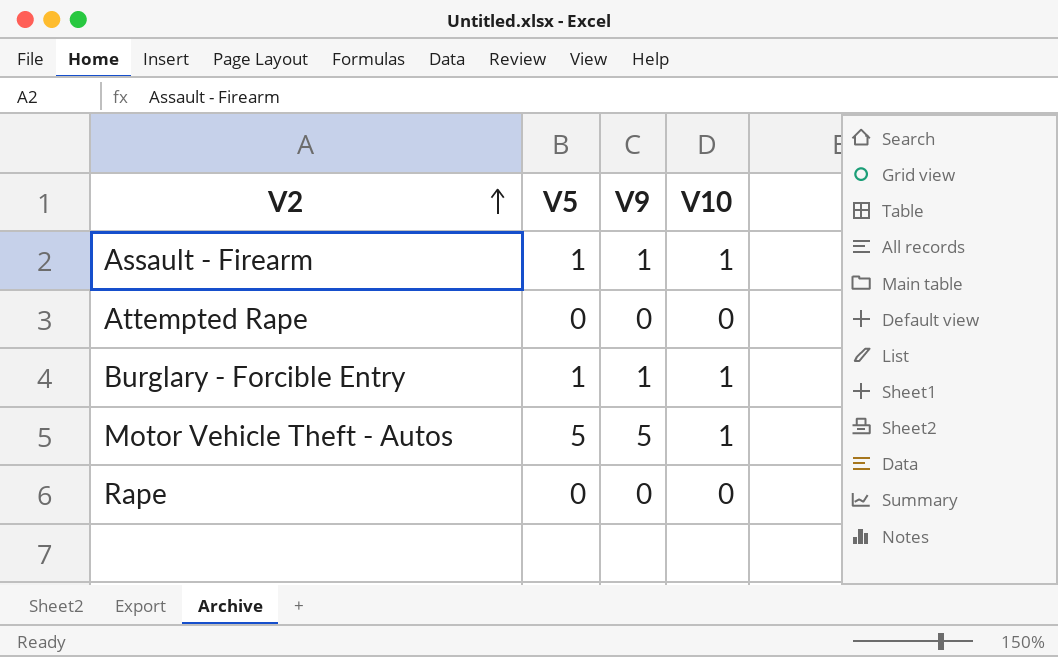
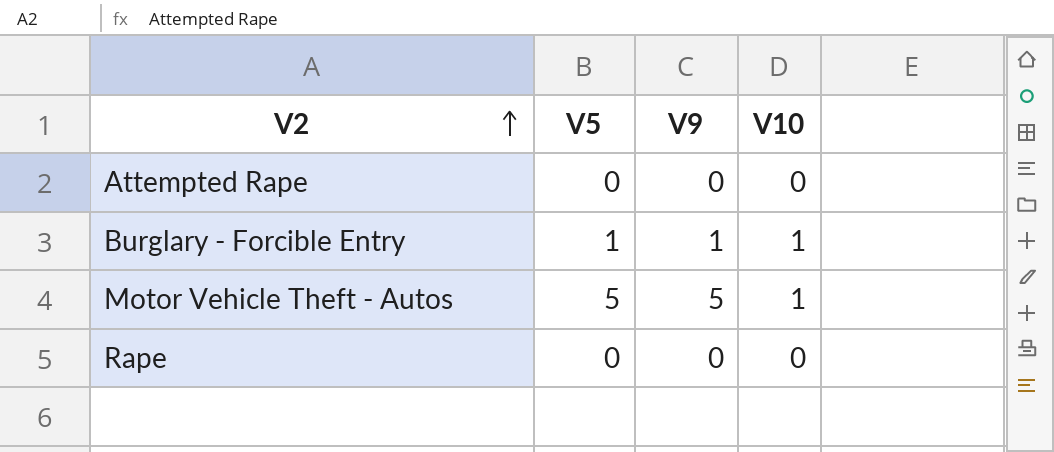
row Assault - Firearm: 1 | 1 | 1 -> none

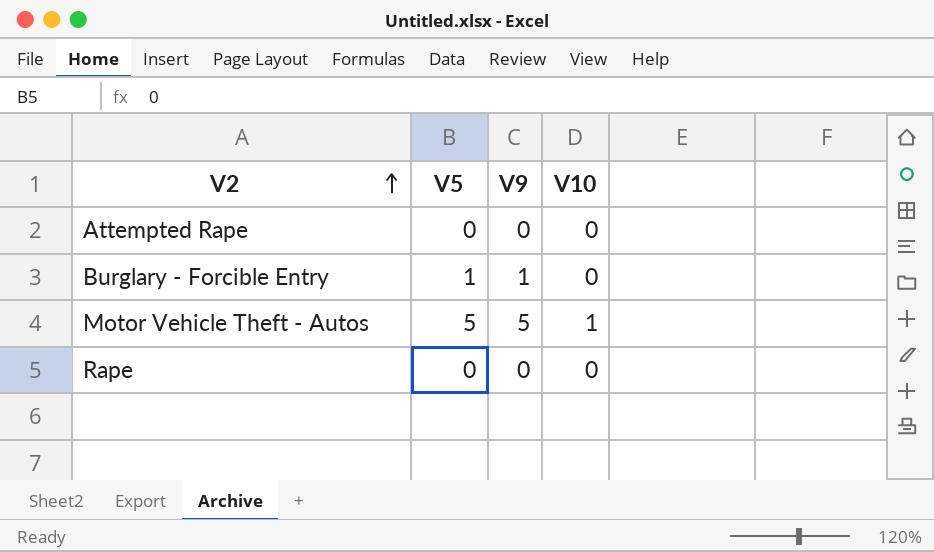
Burglary - Forcible Entry | V10: 1 -> 0

